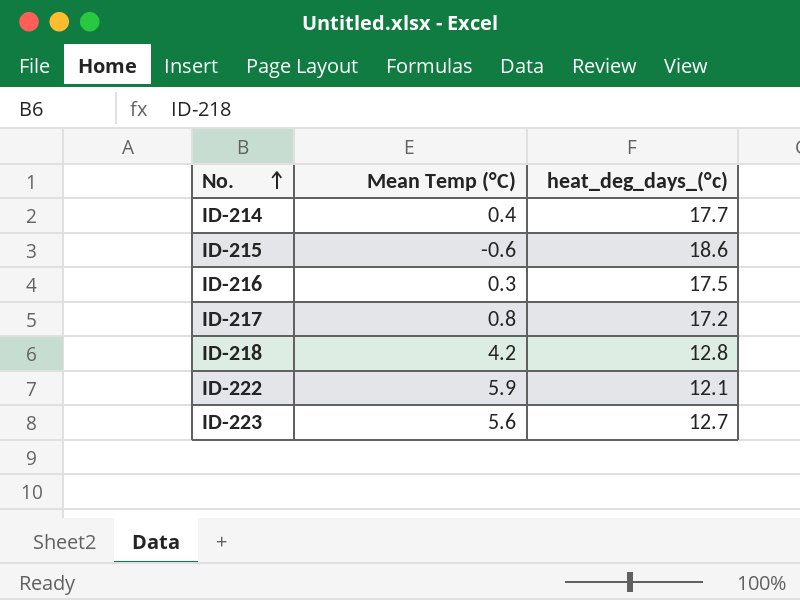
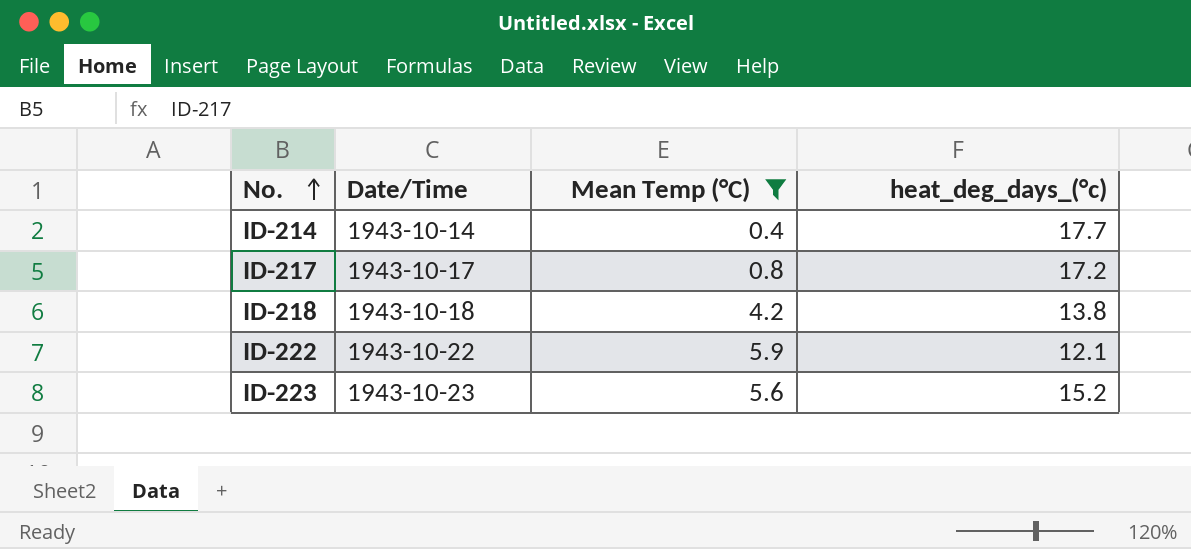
filter: none -> Mean Temp (°C) >= 0.4
column Date/Time | position: none -> 2
ID-218 | heat_deg_days_(°c): 12.8 -> 13.8
ID-223 | heat_deg_days_(°c): 12.7 -> 15.2

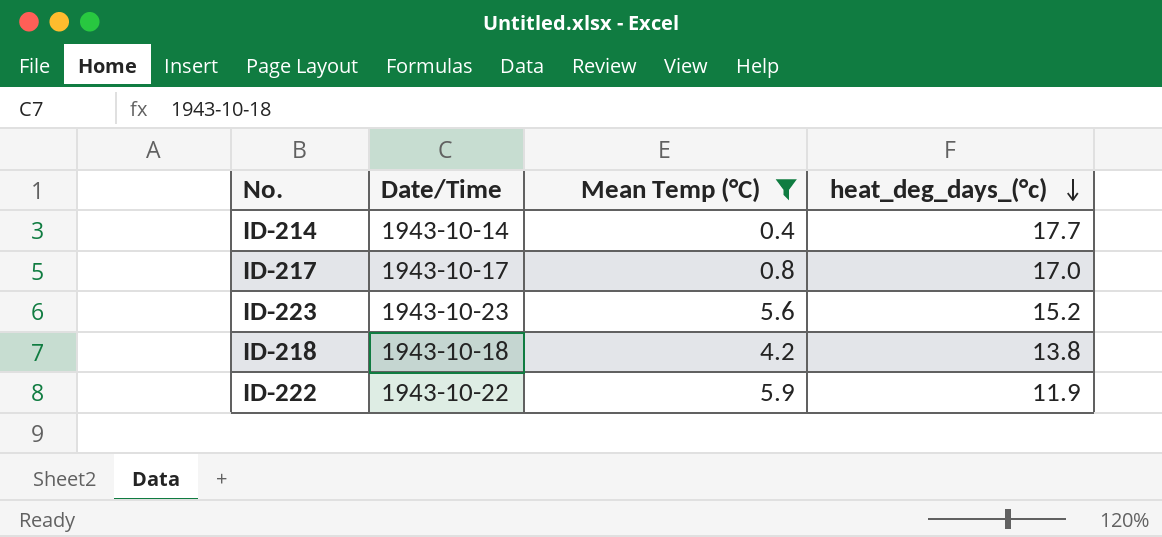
row order: No. ascending -> heat_deg_days_(°c) descending
ID-217 | heat_deg_days_(°c): 17.2 -> 17.0
ID-222 | heat_deg_days_(°c): 12.1 -> 11.9

